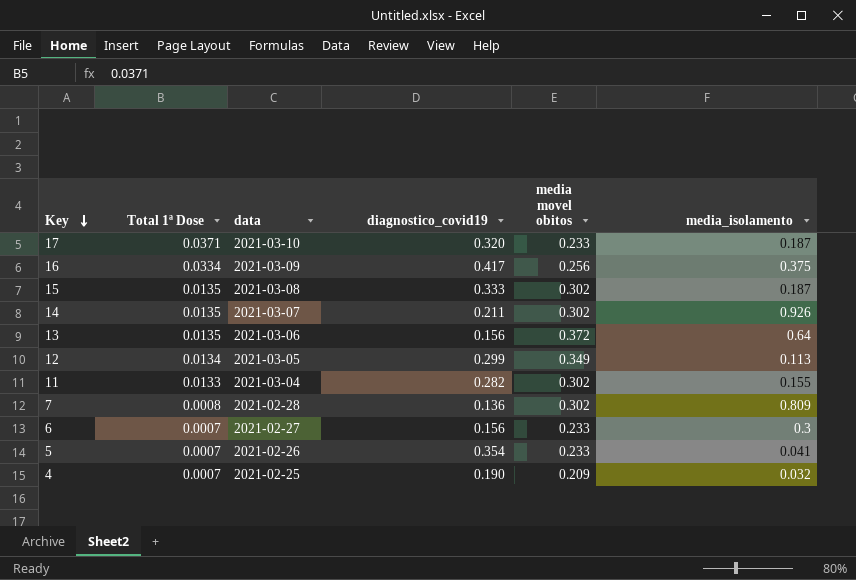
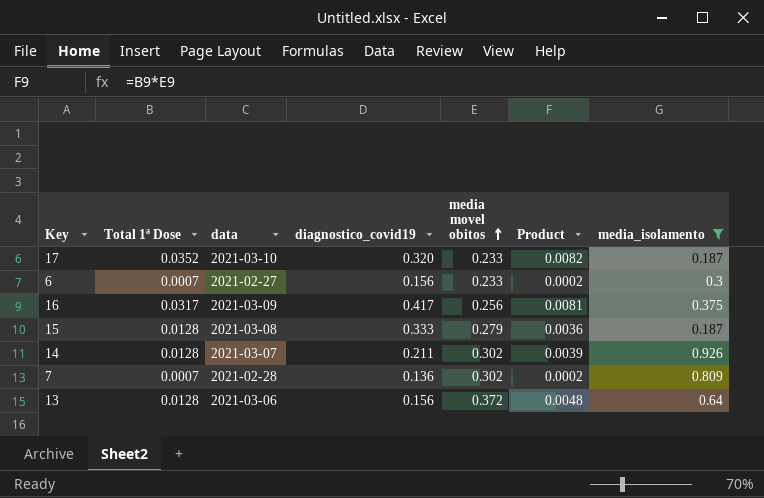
filter: none -> media_isolamento >= 0.187
row order: Key descending -> media movel obitos ascending
column Product | formula: none -> [Total 1ª Dose] * [media movel obitos]
17 | Total 1ª Dose: 0.0371 -> 0.0352
16 | Total 1ª Dose: 0.0334 -> 0.0317
15 | Total 1ª Dose: 0.0135 -> 0.0128
15 | media movel obitos: 0.302 -> 0.279
14 | Total 1ª Dose: 0.0135 -> 0.0128
7 | Total 1ª Dose: 0.0008 -> 0.0007
13 | Total 1ª Dose: 0.0135 -> 0.0128

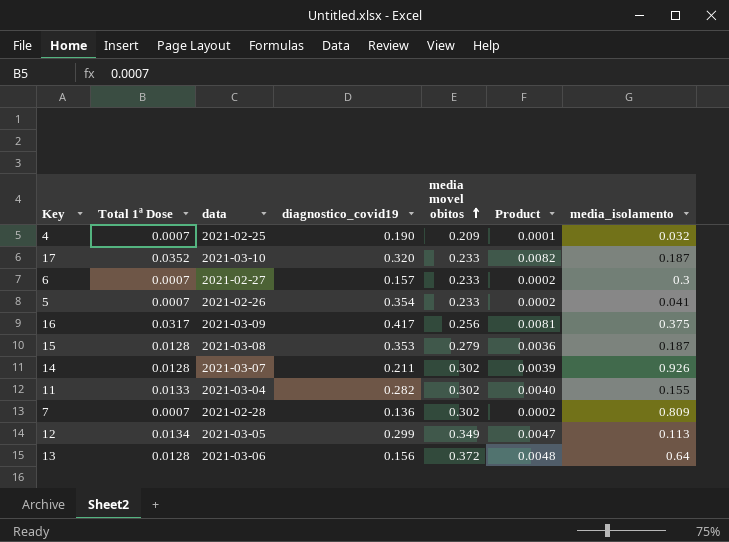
filter: media_isolamento >= 0.187 -> none
6 | diagnostico_covid19: 0.156 -> 0.157
15 | diagnostico_covid19: 0.333 -> 0.353

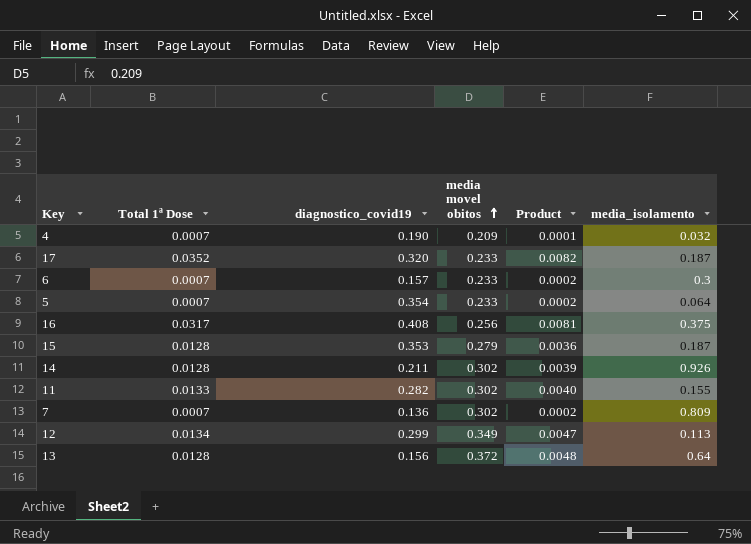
column data | position: 3 -> none
5 | media_isolamento: 0.041 -> 0.064
16 | diagnostico_covid19: 0.417 -> 0.408

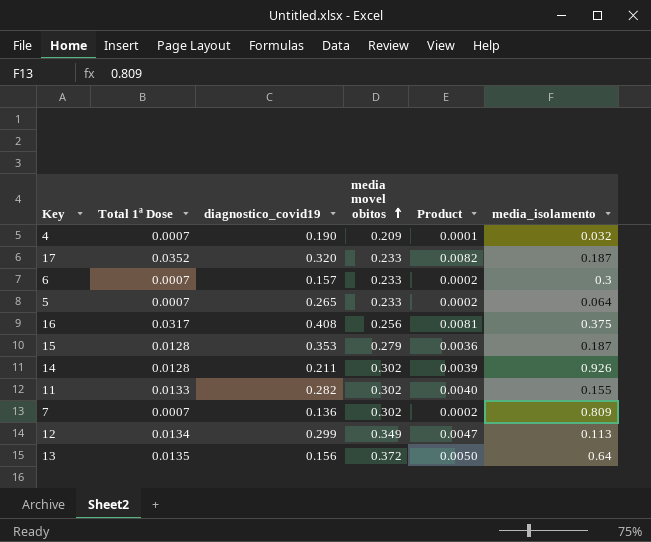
5 | diagnostico_covid19: 0.354 -> 0.265
13 | Total 1ª Dose: 0.0128 -> 0.0135
13 | Product: 0.0048 -> 0.0050

